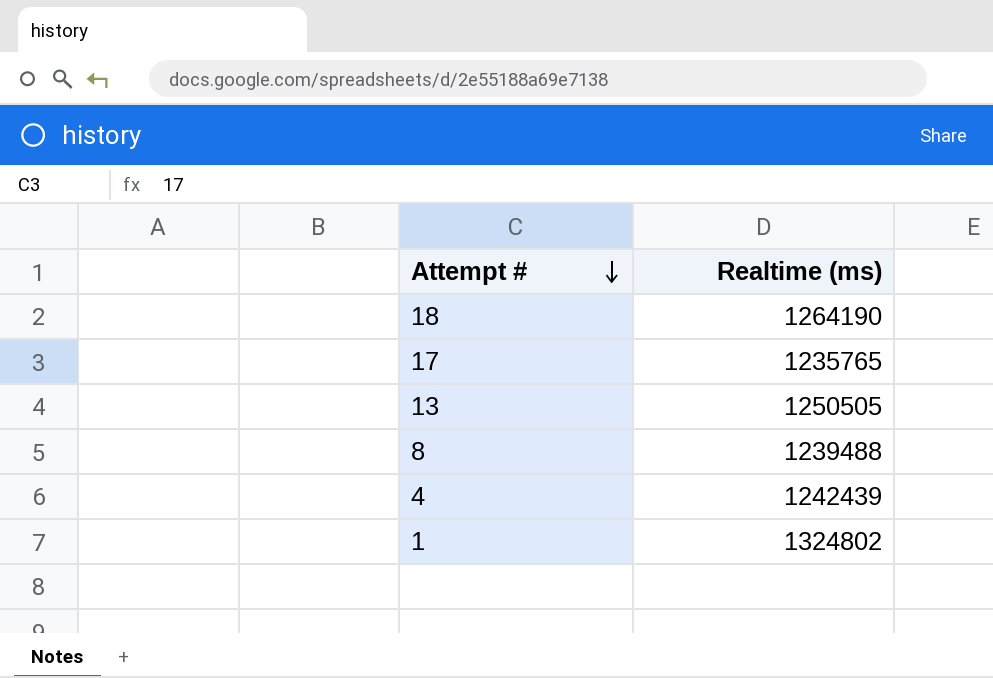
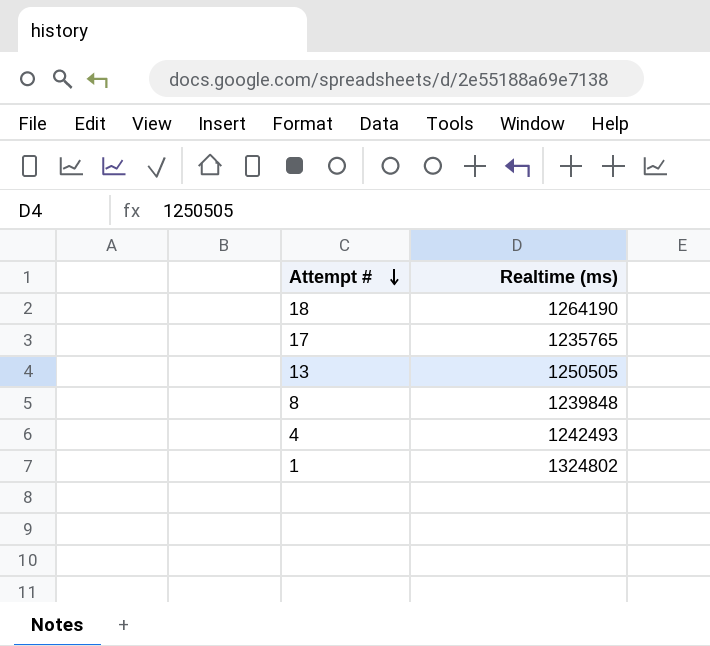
8 | Realtime (ms): 1239488 -> 1239848
4 | Realtime (ms): 1242439 -> 1242493

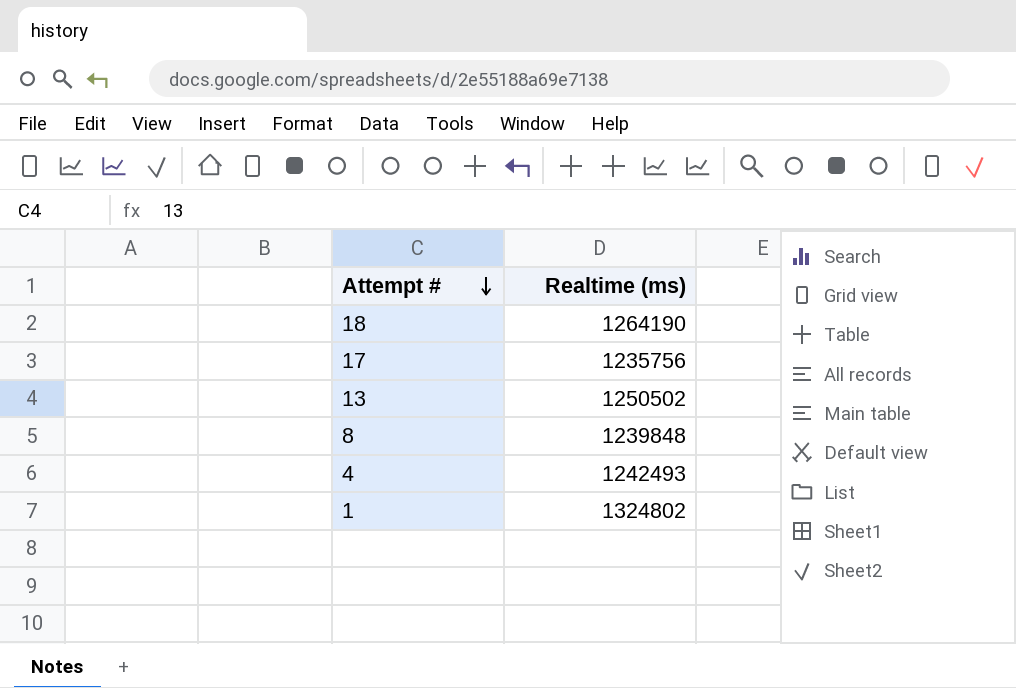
17 | Realtime (ms): 1235765 -> 1235756
13 | Realtime (ms): 1250505 -> 1250502

